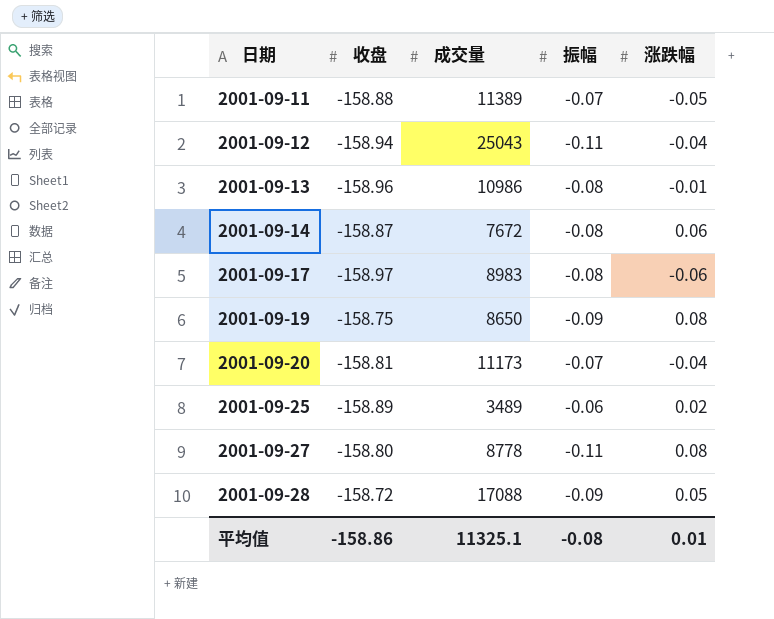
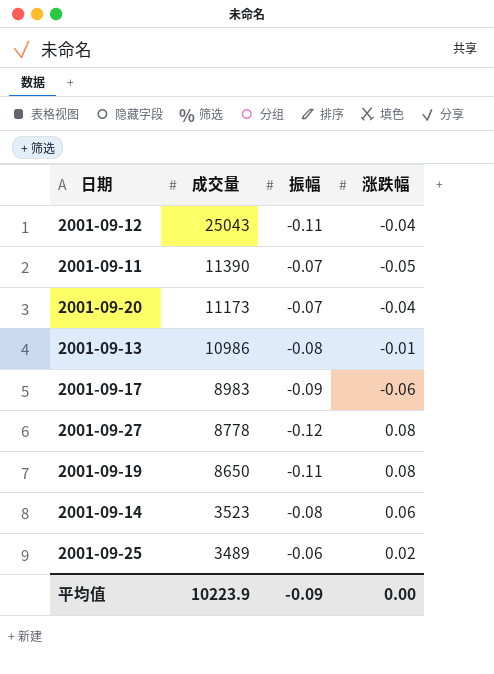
row order: 日期 ascending -> 成交量 descending
column 收盘 | position: 2 -> none
row 2001-09-28: -158.72 | 17088 | -0.09 | 0.05 -> none
2001-09-11 | 成交量: 11389 -> 11390
2001-09-17 | 振幅: -0.08 -> -0.09
2001-09-27 | 振幅: -0.11 -> -0.12
2001-09-19 | 振幅: -0.09 -> -0.11
2001-09-14 | 成交量: 7672 -> 3523
平均值 | 成交量: 11325.1 -> 10223.9
平均值 | 振幅: -0.08 -> -0.09
平均值 | 涨跌幅: 0.01 -> 0.00

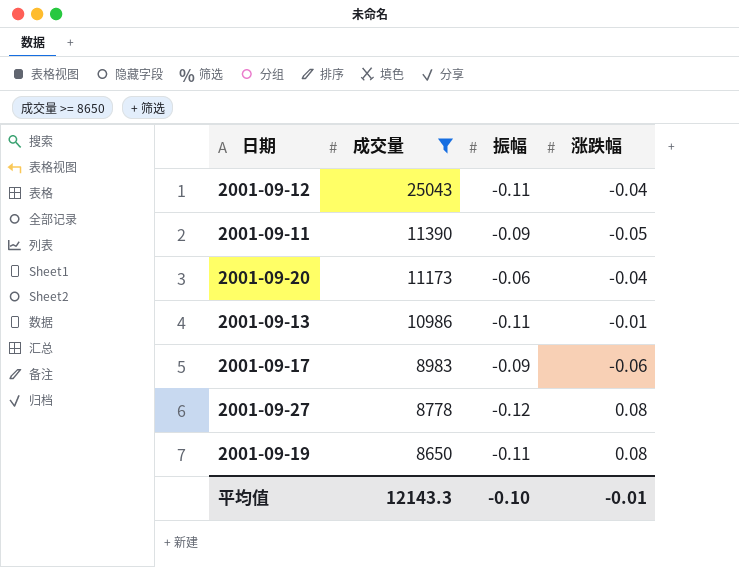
filter: none -> 成交量 >= 8650
2001-09-11 | 振幅: -0.07 -> -0.09
2001-09-20 | 振幅: -0.07 -> -0.06
2001-09-13 | 振幅: -0.08 -> -0.11
平均值 | 成交量: 10223.9 -> 12143.3
平均值 | 振幅: -0.09 -> -0.10
平均值 | 涨跌幅: 0.00 -> -0.01

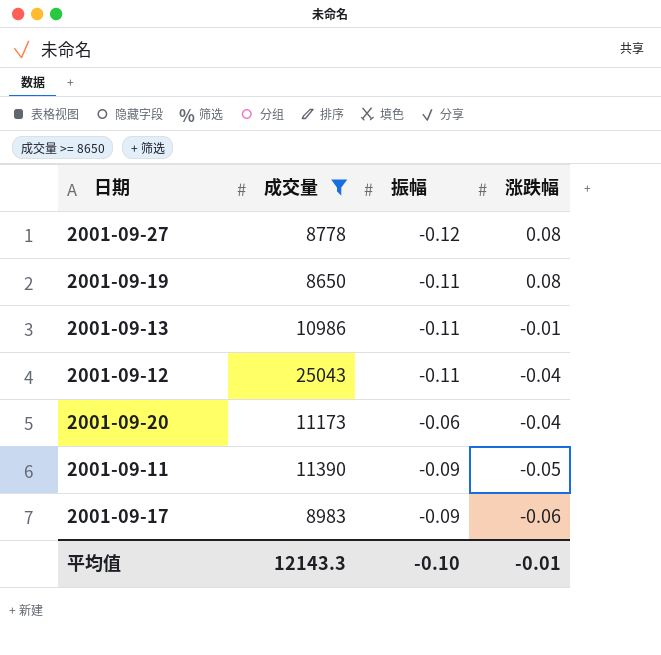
row order: 成交量 descending -> 涨跌幅 descending

